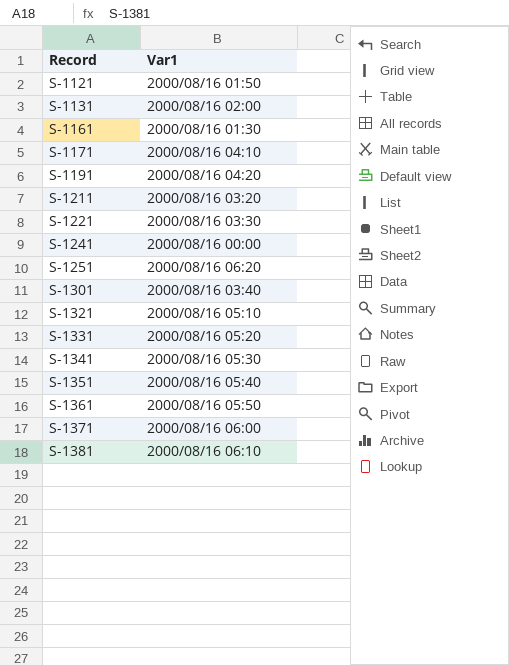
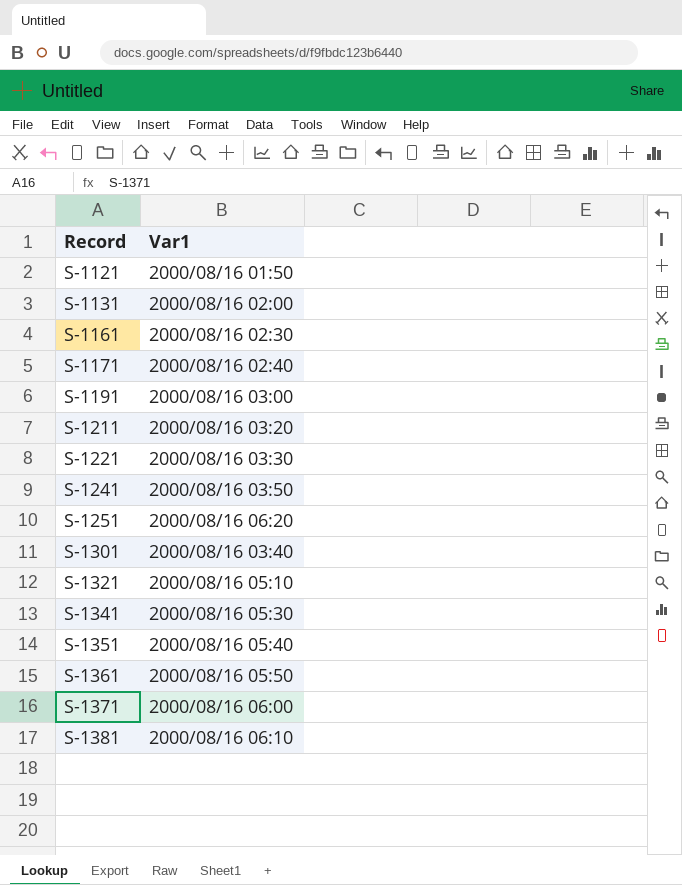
row S-1331: 2000/08/16 05:20 -> none
S-1161 | Var1: 2000/08/16 01:30 -> 2000/08/16 02:30
S-1171 | Var1: 2000/08/16 04:10 -> 2000/08/16 02:40
S-1191 | Var1: 2000/08/16 04:20 -> 2000/08/16 03:00
S-1241 | Var1: 2000/08/16 00:00 -> 2000/08/16 03:50

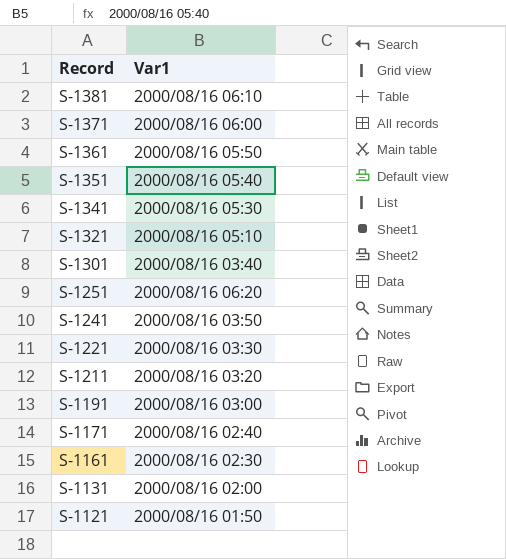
row order: Record ascending -> Record descending

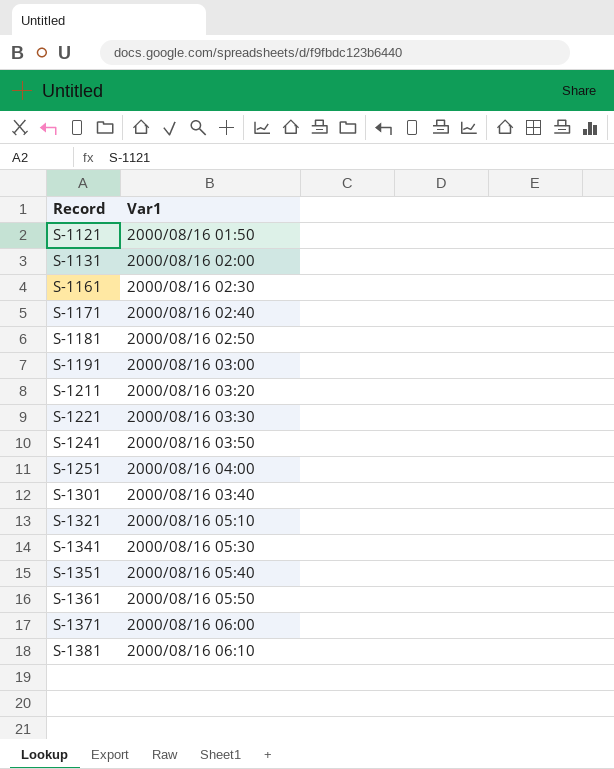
row order: Record descending -> Record ascending
row S-1181: none -> 2000/08/16 02:50
S-1251 | Var1: 2000/08/16 06:20 -> 2000/08/16 04:00

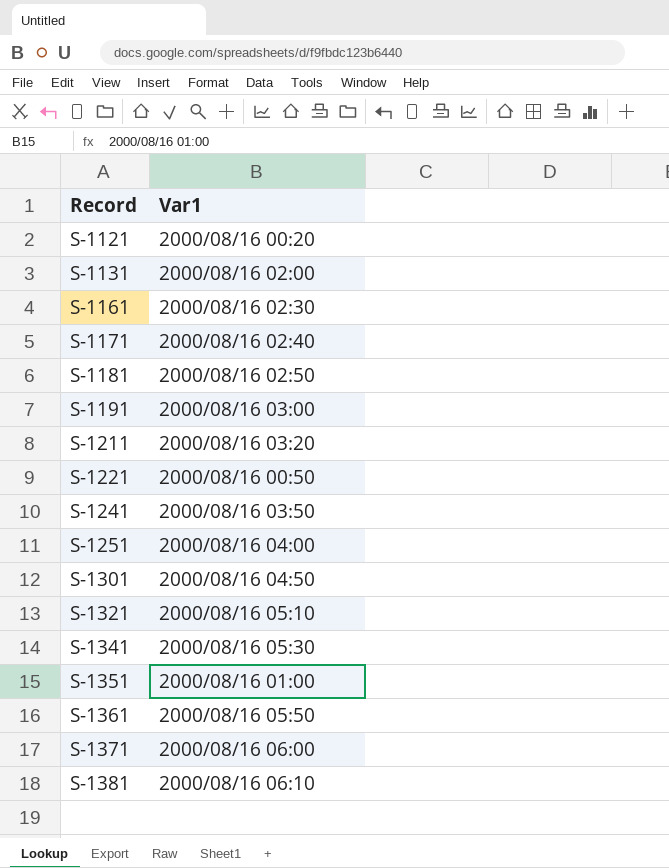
S-1121 | Var1: 2000/08/16 01:50 -> 2000/08/16 00:20
S-1221 | Var1: 2000/08/16 03:30 -> 2000/08/16 00:50
S-1301 | Var1: 2000/08/16 03:40 -> 2000/08/16 04:50
S-1351 | Var1: 2000/08/16 05:40 -> 2000/08/16 01:00

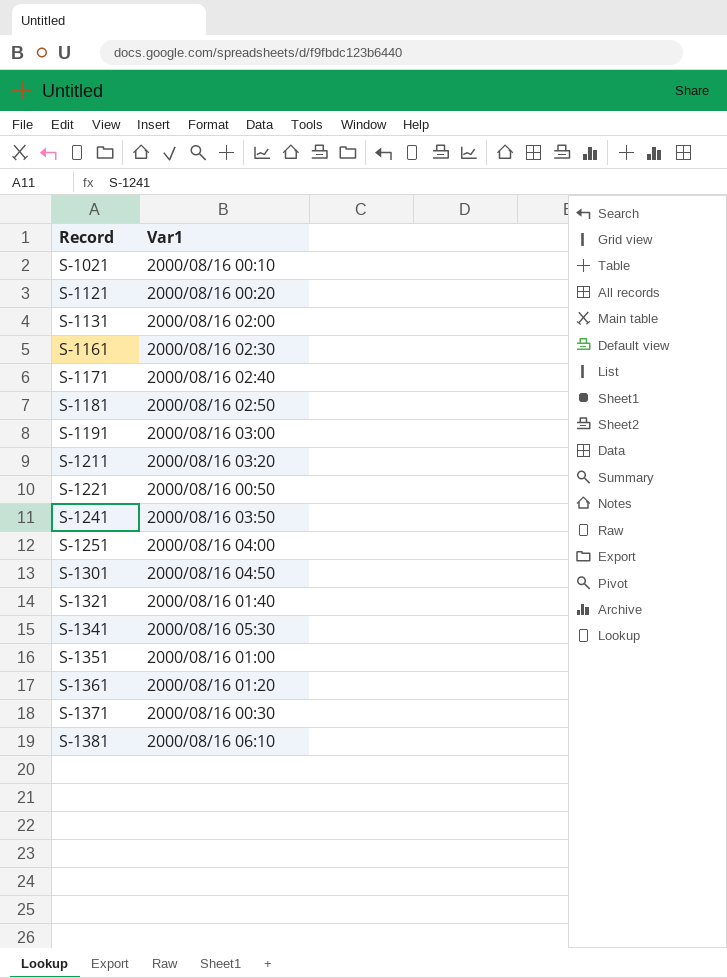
row S-1021: none -> 2000/08/16 00:10
S-1321 | Var1: 2000/08/16 05:10 -> 2000/08/16 01:40
S-1361 | Var1: 2000/08/16 05:50 -> 2000/08/16 01:20
S-1371 | Var1: 2000/08/16 06:00 -> 2000/08/16 00:30

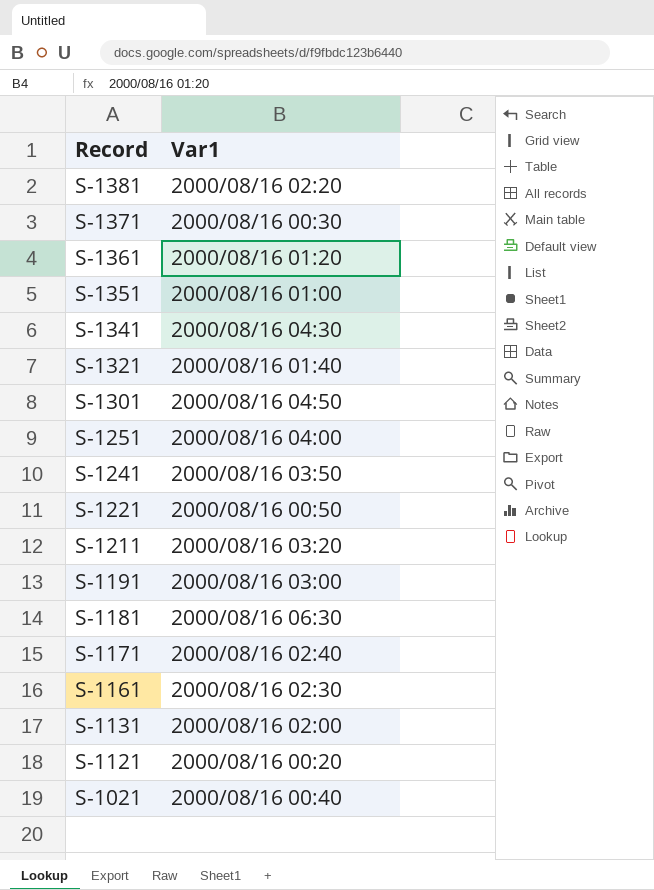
row order: Record ascending -> Record descending
S-1381 | Var1: 2000/08/16 06:10 -> 2000/08/16 02:20
S-1341 | Var1: 2000/08/16 05:30 -> 2000/08/16 04:30
S-1181 | Var1: 2000/08/16 02:50 -> 2000/08/16 06:30
S-1021 | Var1: 2000/08/16 00:10 -> 2000/08/16 00:40

